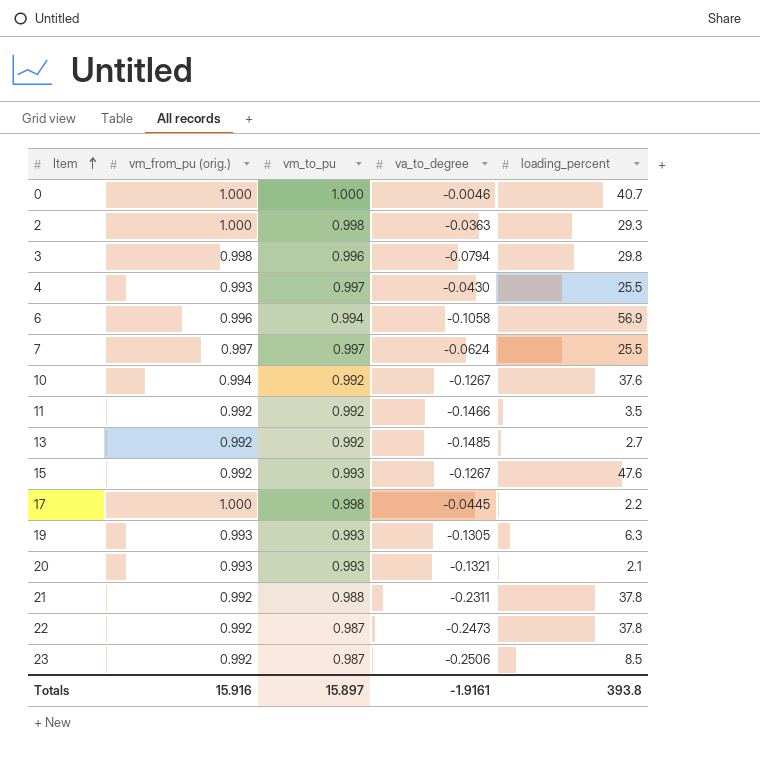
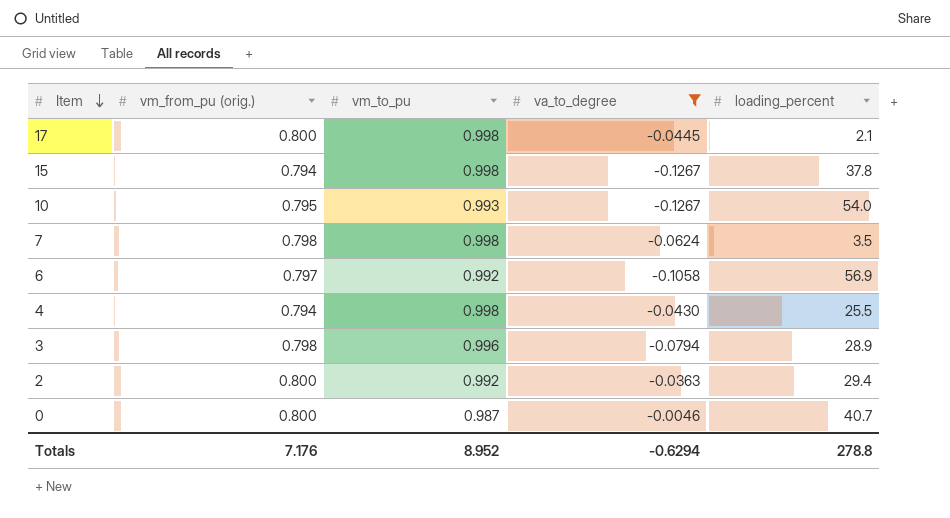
filter: none -> va_to_degree >= -0.1267
row order: Item ascending -> Item descending
17 | vm_from_pu (orig.): 1.000 -> 0.800
17 | loading_percent: 2.2 -> 2.1
15 | vm_from_pu (orig.): 0.992 -> 0.794
15 | vm_to_pu: 0.993 -> 0.998
15 | loading_percent: 47.6 -> 37.8
10 | vm_from_pu (orig.): 0.994 -> 0.795
10 | vm_to_pu: 0.992 -> 0.993
10 | loading_percent: 37.6 -> 54.0
7 | vm_from_pu (orig.): 0.997 -> 0.798
7 | vm_to_pu: 0.997 -> 0.998
7 | loading_percent: 25.5 -> 3.5
6 | vm_from_pu (orig.): 0.996 -> 0.797
6 | vm_to_pu: 0.994 -> 0.992
4 | vm_from_pu (orig.): 0.993 -> 0.794
4 | vm_to_pu: 0.997 -> 0.998
3 | vm_from_pu (orig.): 0.998 -> 0.798
3 | loading_percent: 29.8 -> 28.9
2 | vm_from_pu (orig.): 1.000 -> 0.800
2 | vm_to_pu: 0.998 -> 0.992
2 | loading_percent: 29.3 -> 29.4
0 | vm_from_pu (orig.): 1.000 -> 0.800
0 | vm_to_pu: 1.000 -> 0.987
Totals | vm_from_pu (orig.): 15.916 -> 7.176
Totals | vm_to_pu: 15.897 -> 8.952
Totals | va_to_degree: -1.9161 -> -0.6294
Totals | loading_percent: 393.8 -> 278.8

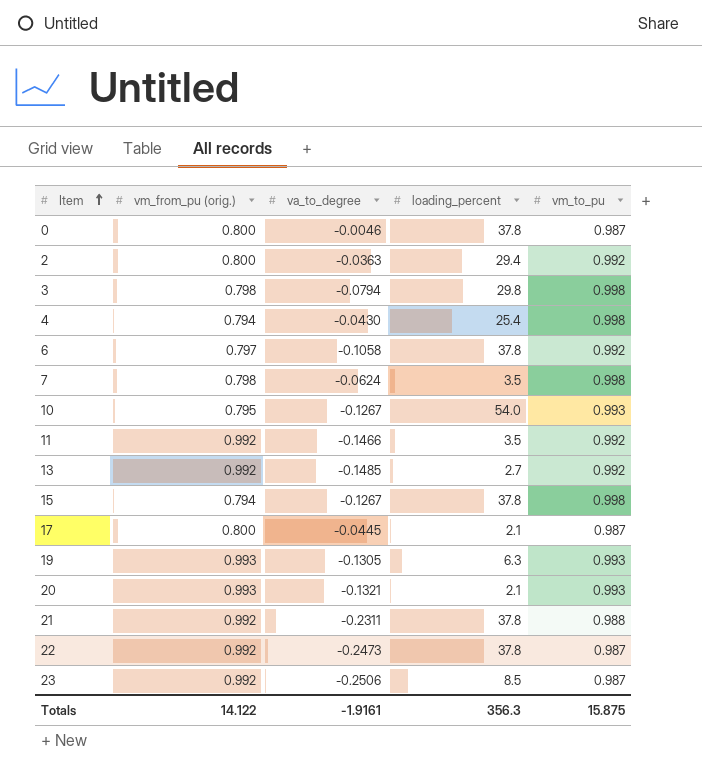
filter: va_to_degree >= -0.1267 -> none
row order: Item descending -> Item ascending
column vm_to_pu | position: 3 -> 5
0 | loading_percent: 40.7 -> 37.8
3 | loading_percent: 28.9 -> 29.8
3 | vm_to_pu: 0.996 -> 0.998
4 | loading_percent: 25.5 -> 25.4
6 | loading_percent: 56.9 -> 37.8
17 | vm_to_pu: 0.998 -> 0.987
Totals | vm_from_pu (orig.): 7.176 -> 14.122
Totals | va_to_degree: -0.6294 -> -1.9161
Totals | loading_percent: 278.8 -> 356.3
Totals | vm_to_pu: 8.952 -> 15.875

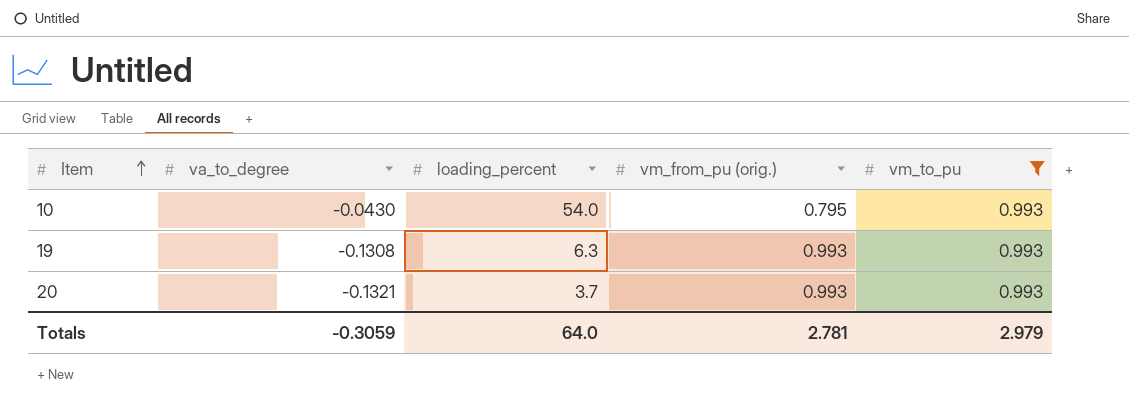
filter: none -> vm_to_pu = 0.993
column vm_from_pu (orig.) | position: 2 -> 4
10 | va_to_degree: -0.1267 -> -0.0430
19 | va_to_degree: -0.1305 -> -0.1308
20 | loading_percent: 2.1 -> 3.7
Totals | va_to_degree: -1.9161 -> -0.3059
Totals | loading_percent: 356.3 -> 64.0
Totals | vm_from_pu (orig.): 14.122 -> 2.781
Totals | vm_to_pu: 15.875 -> 2.979

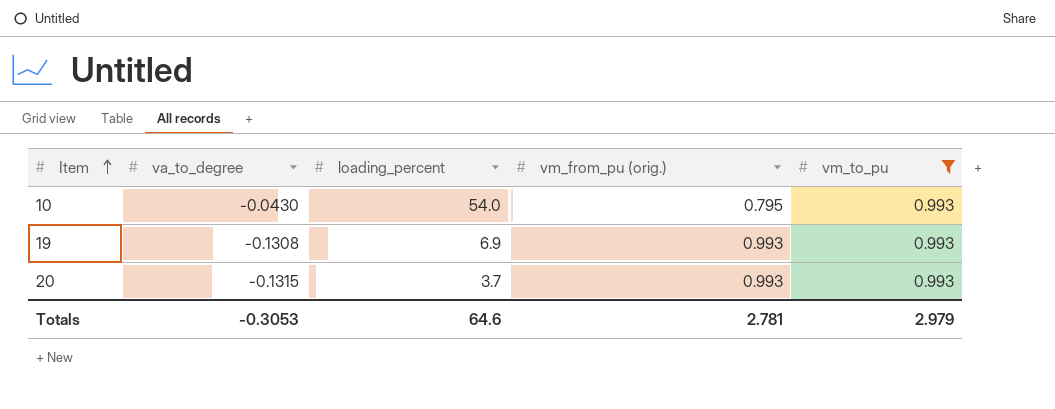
19 | loading_percent: 6.3 -> 6.9
20 | va_to_degree: -0.1321 -> -0.1315
Totals | va_to_degree: -0.3059 -> -0.3053
Totals | loading_percent: 64.0 -> 64.6

